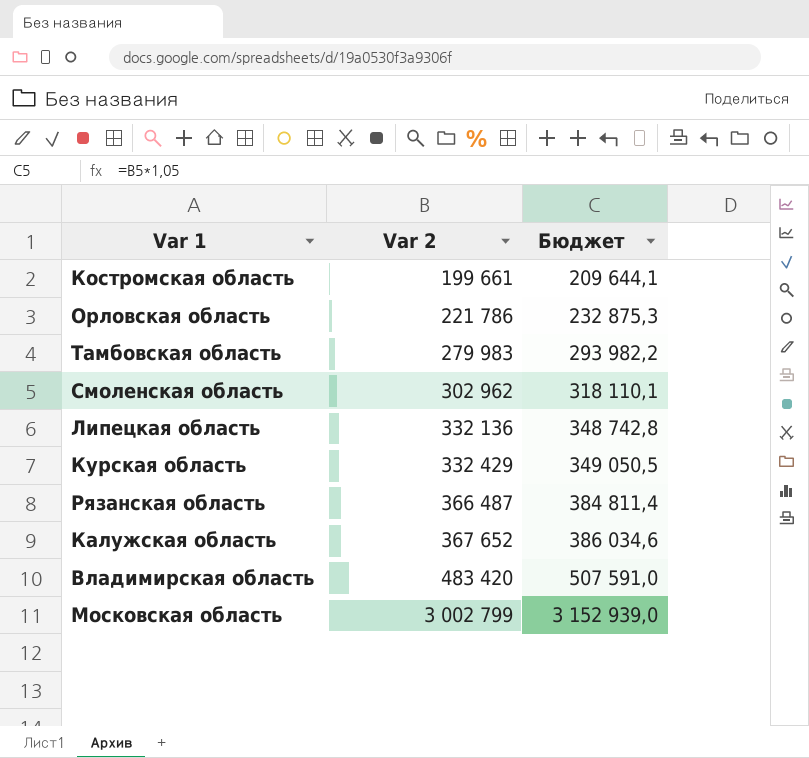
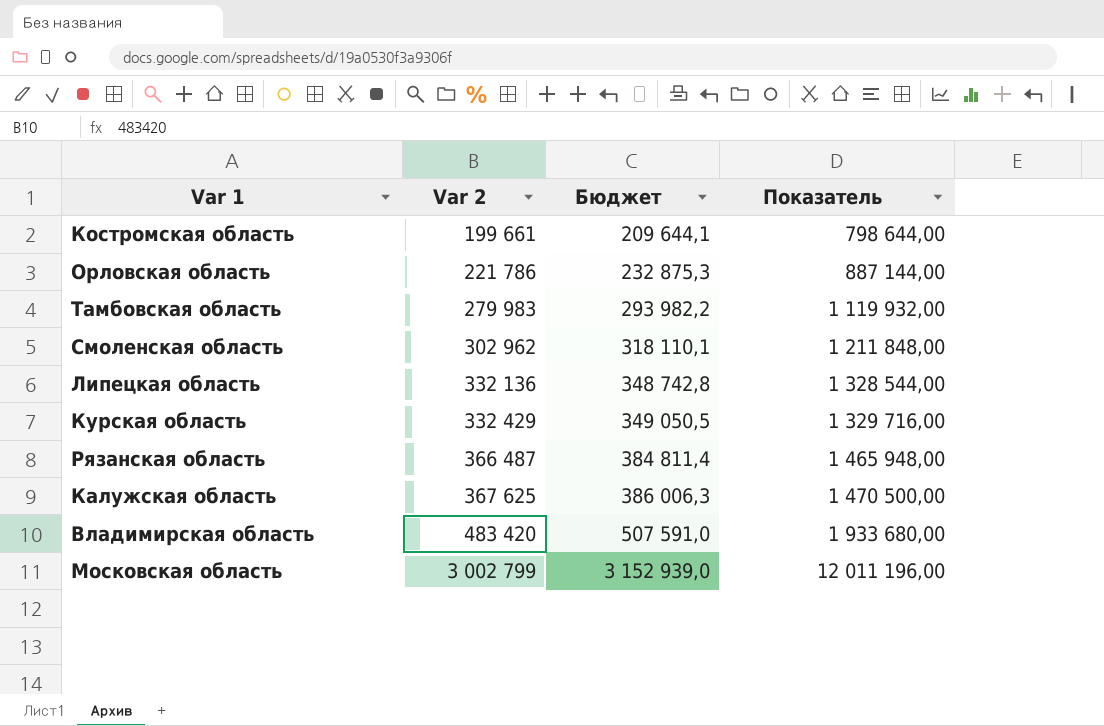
column Показатель | formula: none -> [Var 2] * 4
Калужская область | Var 2: 367 652 -> 367 625
Калужская область | Бюджет: 386 034,6 -> 386 006,3

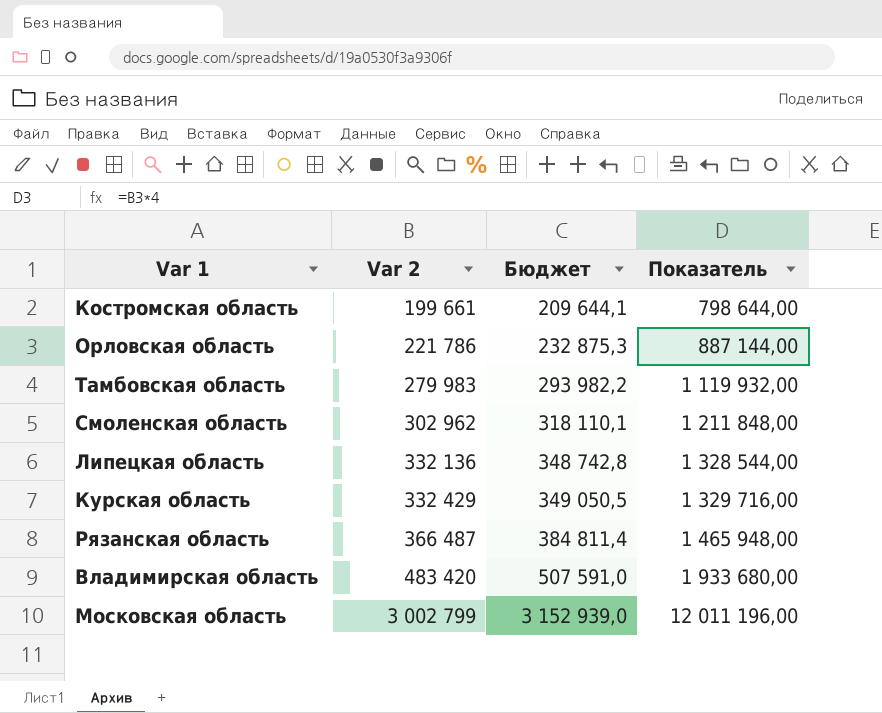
row Калужская область: 367 625 | 386 006,3 | 1 470 500,00 -> none

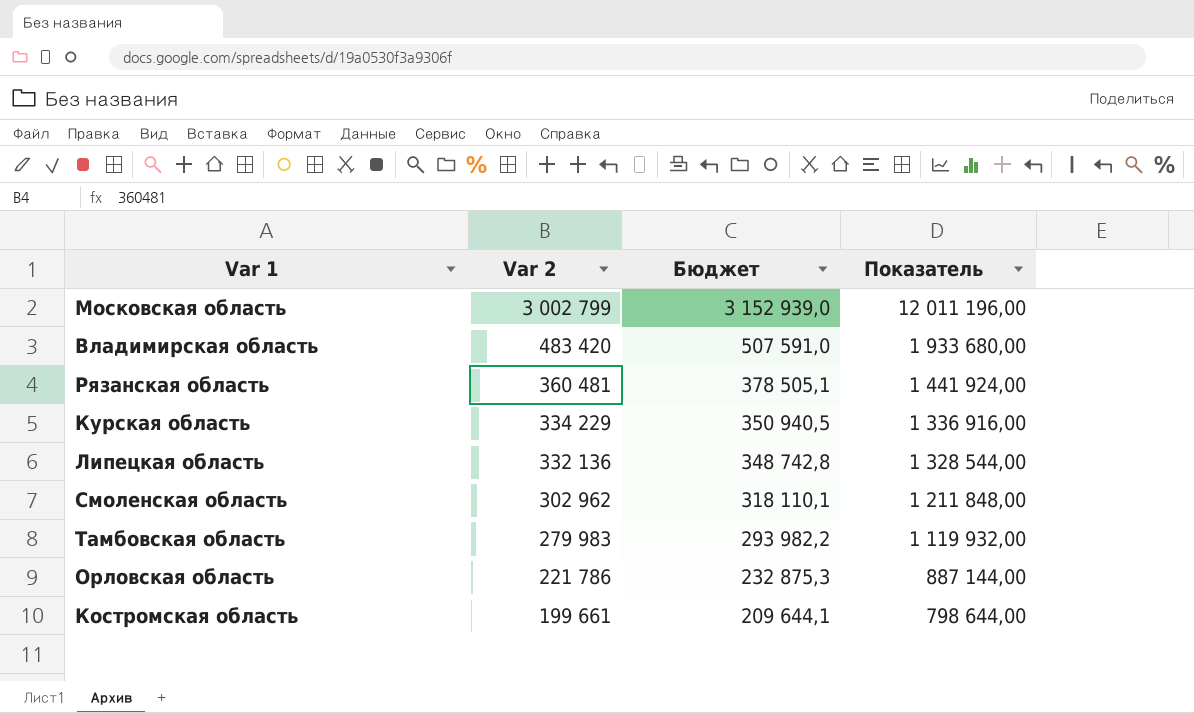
row order: Var 2 ascending -> Var 2 descending
Рязанская область | Var 2: 366 487 -> 360 481
Рязанская область | Бюджет: 384 811,4 -> 378 505,1
Рязанская область | Показатель: 1 465 948,00 -> 1 441 924,00
Курская область | Var 2: 332 429 -> 334 229
Курская область | Бюджет: 349 050,5 -> 350 940,5
Курская область | Показатель: 1 329 716,00 -> 1 336 916,00

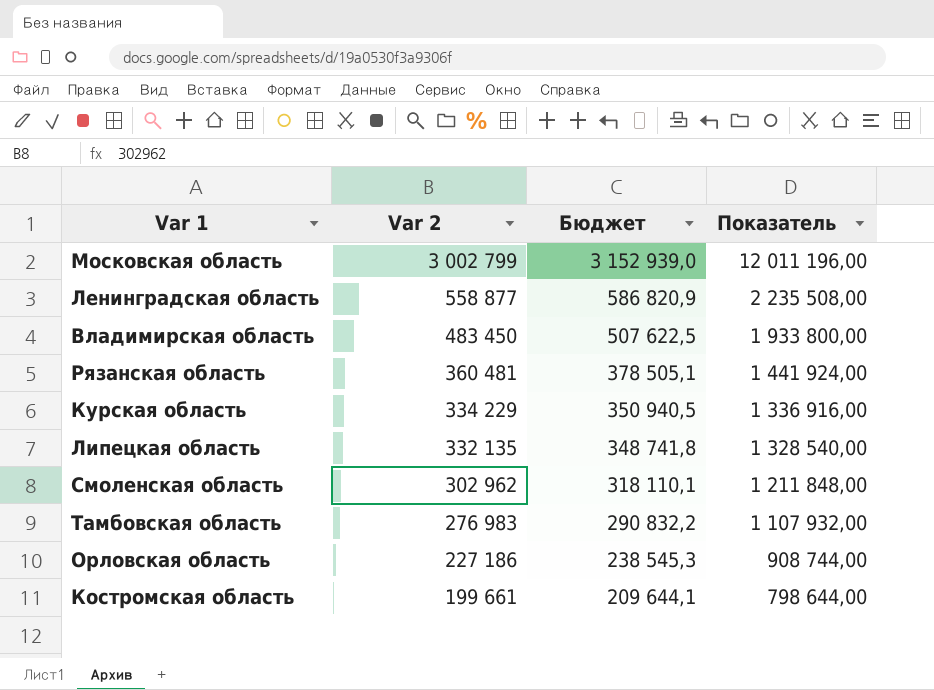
row Ленинградская область: none -> 558 877 | 586 820,9 | 2 235 508,00
Владимирская область | Var 2: 483 420 -> 483 450
Владимирская область | Бюджет: 507 591,0 -> 507 622,5
Владимирская область | Показатель: 1 933 680,00 -> 1 933 800,00
Липецкая область | Var 2: 332 136 -> 332 135
Липецкая область | Бюджет: 348 742,8 -> 348 741,8
Липецкая область | Показатель: 1 328 544,00 -> 1 328 540,00
Тамбовская область | Var 2: 279 983 -> 276 983
Тамбовская область | Бюджет: 293 982,2 -> 290 832,2
Тамбовская область | Показатель: 1 119 932,00 -> 1 107 932,00
Орловская область | Var 2: 221 786 -> 227 186
Орловская область | Бюджет: 232 875,3 -> 238 545,3
Орловская область | Показатель: 887 144,00 -> 908 744,00

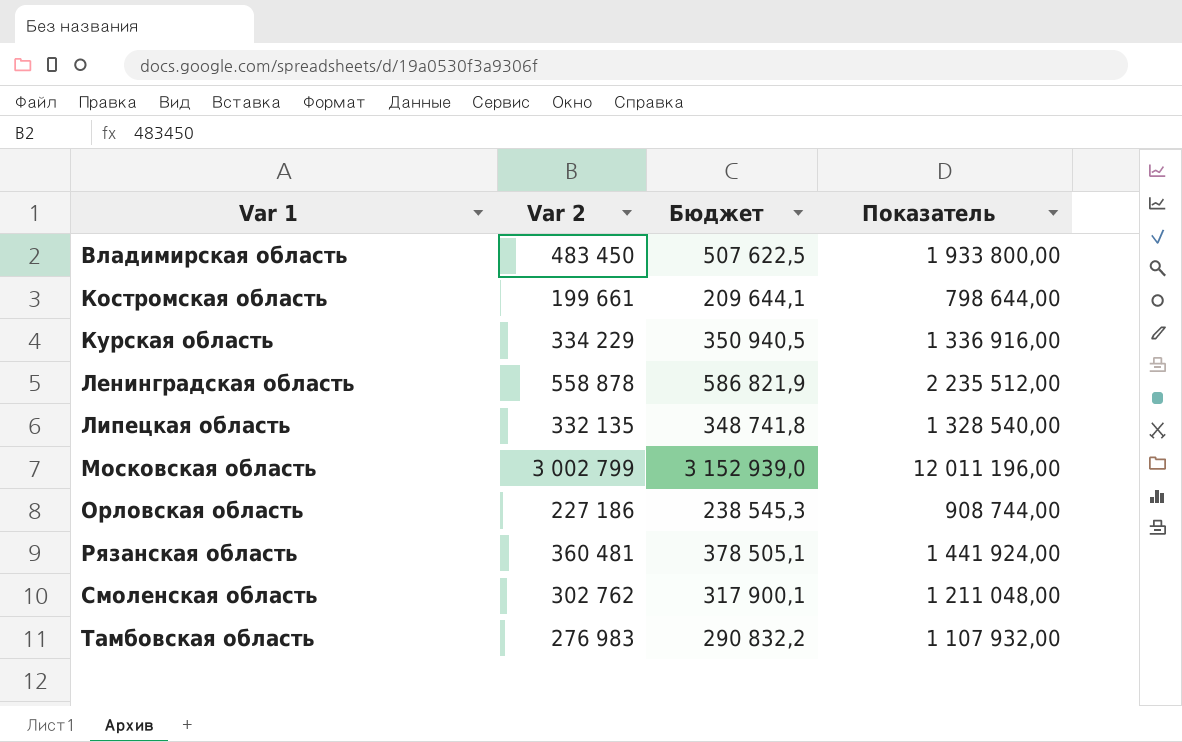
row order: Var 2 descending -> Var 1 ascending
Ленинградская область | Var 2: 558 877 -> 558 878
Ленинградская область | Бюджет: 586 820,9 -> 586 821,9
Ленинградская область | Показатель: 2 235 508,00 -> 2 235 512,00
Смоленская область | Var 2: 302 962 -> 302 762
Смоленская область | Бюджет: 318 110,1 -> 317 900,1
Смоленская область | Показатель: 1 211 848,00 -> 1 211 048,00

